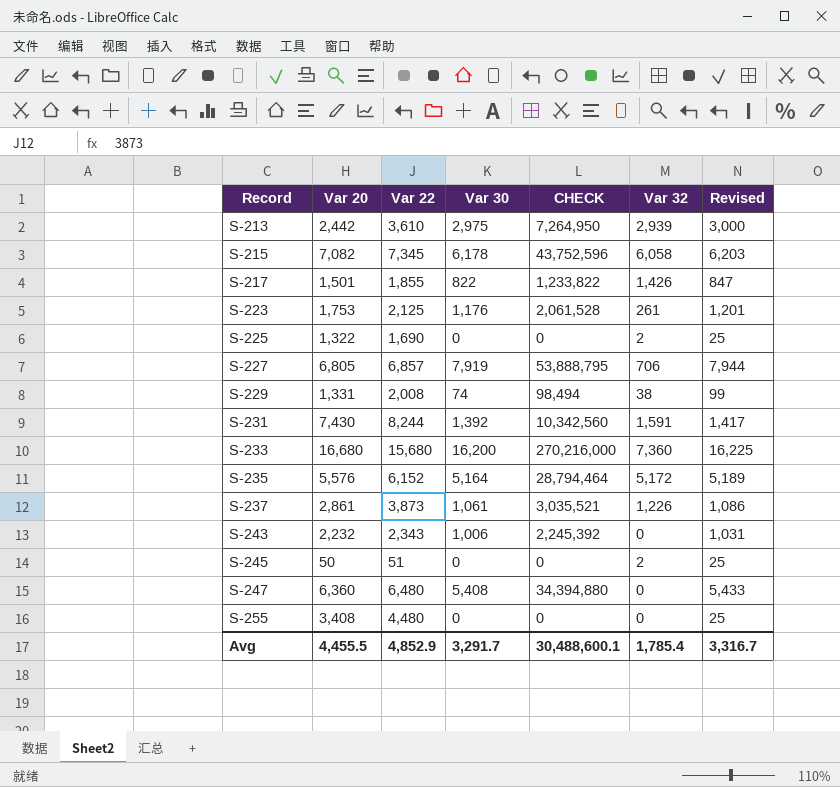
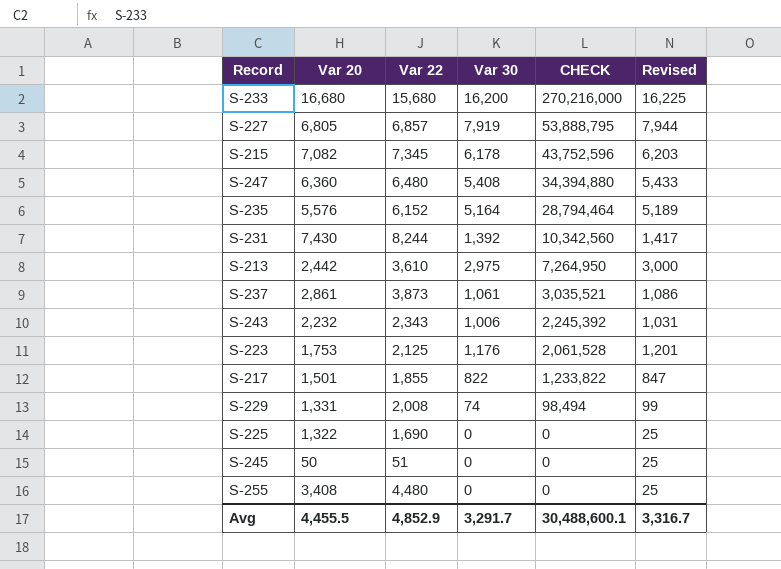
row order: Record ascending -> CHECK descending
column Var 32 | position: 6 -> none

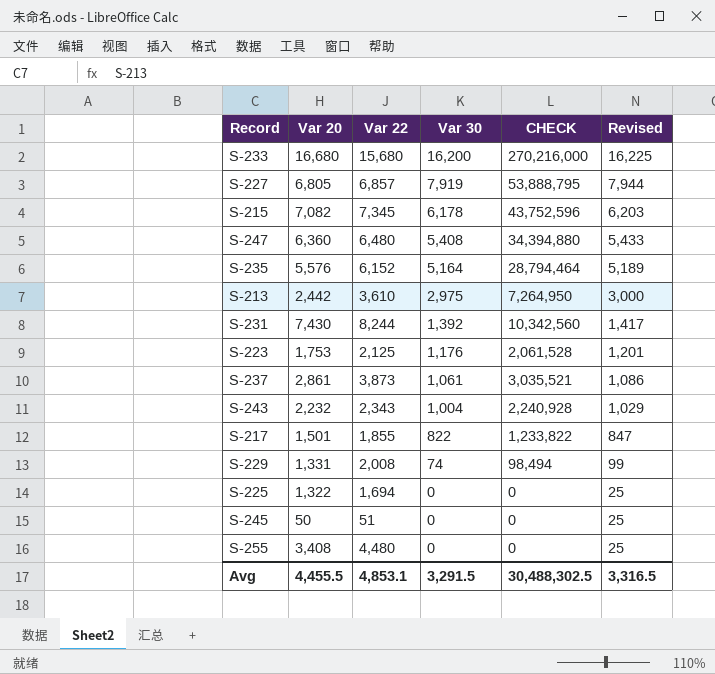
row order: CHECK descending -> Var 30 descending
S-243 | Var 30: 1,006 -> 1,004
S-243 | CHECK: 2,245,392 -> 2,240,928
S-243 | Revised: 1,031 -> 1,029
S-225 | Var 22: 1,690 -> 1,694
Avg | Var 22: 4,852.9 -> 4,853.1
Avg | Var 30: 3,291.7 -> 3,291.5
Avg | CHECK: 30,488,600.1 -> 30,488,302.5
Avg | Revised: 3,316.7 -> 3,316.5

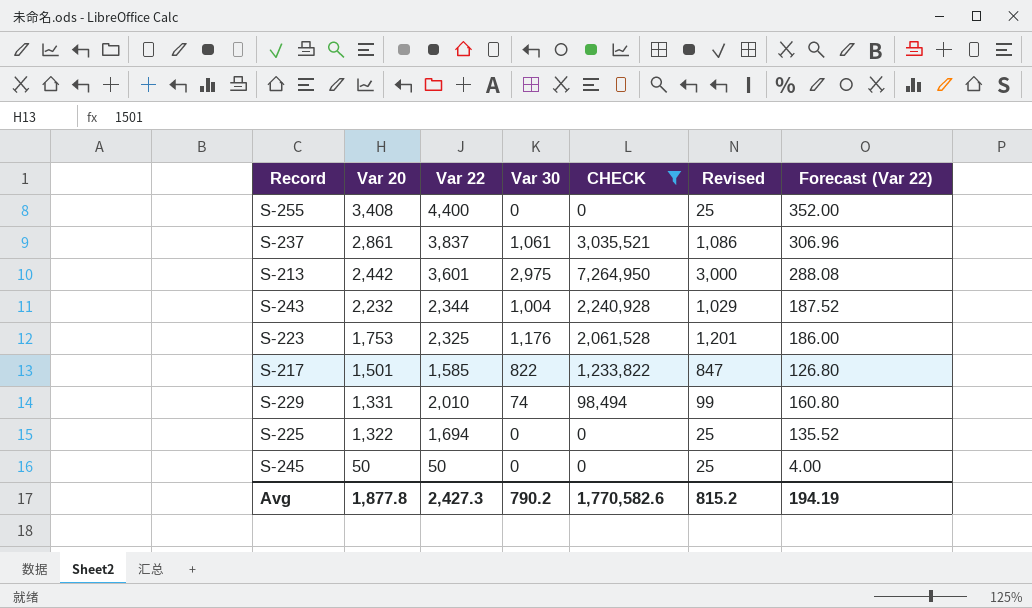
filter: none -> CHECK <= 7,264,950
row order: Var 30 descending -> Var 20 descending
column Forecast (Var 22) | formula: none -> [Var 22] * 0.08
S-255 | Var 22: 4,480 -> 4,400
S-237 | Var 22: 3,873 -> 3,837
S-213 | Var 22: 3,610 -> 3,601
S-243 | Var 22: 2,343 -> 2,344
S-223 | Var 22: 2,125 -> 2,325
S-217 | Var 22: 1,855 -> 1,585
S-229 | Var 22: 2,008 -> 2,010
S-245 | Var 22: 51 -> 50
Avg | Var 20: 4,455.5 -> 1,877.8
Avg | Var 22: 4,853.1 -> 2,427.3
Avg | Var 30: 3,291.5 -> 790.2
Avg | CHECK: 30,488,302.5 -> 1,770,582.6
Avg | Revised: 3,316.5 -> 815.2

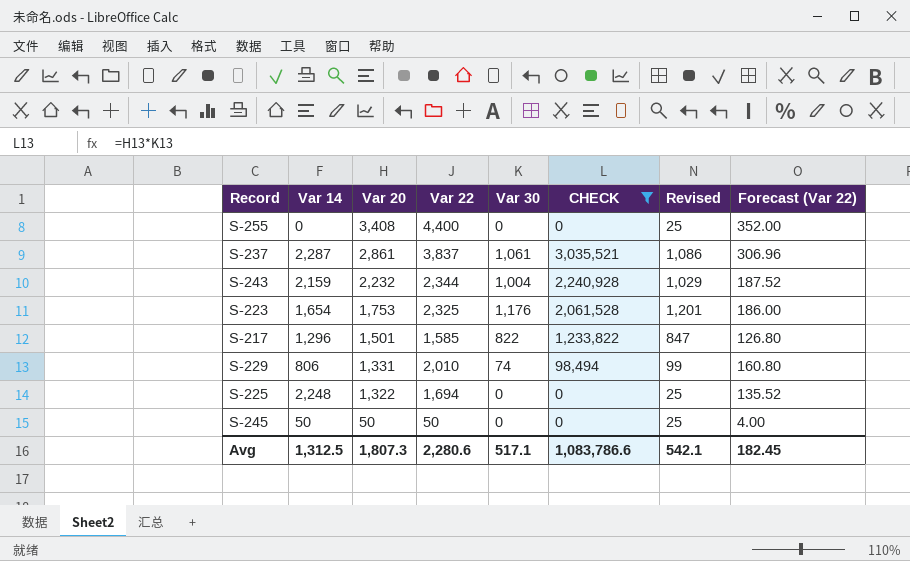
column Var 14 | position: none -> 2
row S-213: 2,442 | 3,601 | 2,975 | 7,264,950 | 3,000 | 288.08 -> none
Avg | Var 20: 1,877.8 -> 1,807.3
Avg | Var 22: 2,427.3 -> 2,280.6
Avg | Var 30: 790.2 -> 517.1
Avg | CHECK: 1,770,582.6 -> 1,083,786.6
Avg | Revised: 815.2 -> 542.1
Avg | Forecast (Var 22): 194.19 -> 182.45

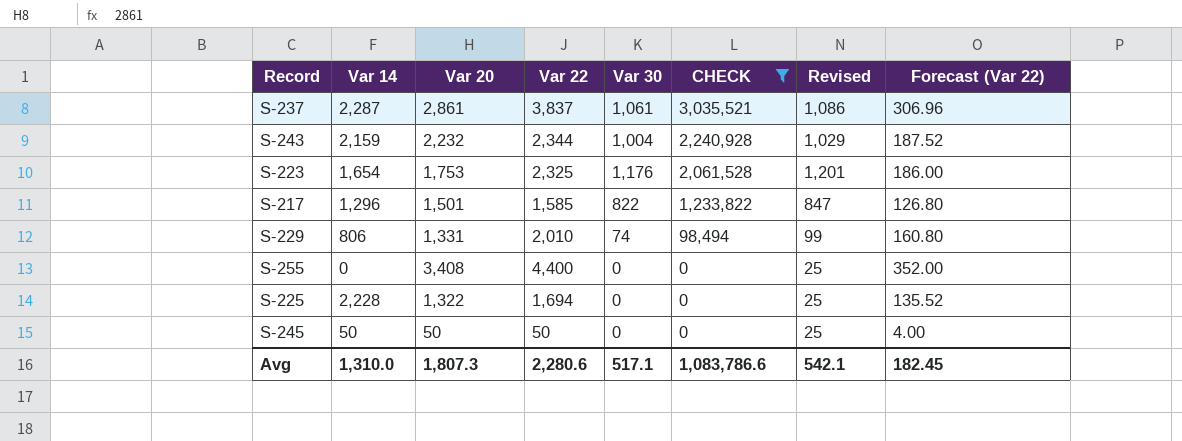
row order: Var 20 descending -> CHECK descending
S-225 | Var 14: 2,248 -> 2,228
Avg | Var 14: 1,312.5 -> 1,310.0

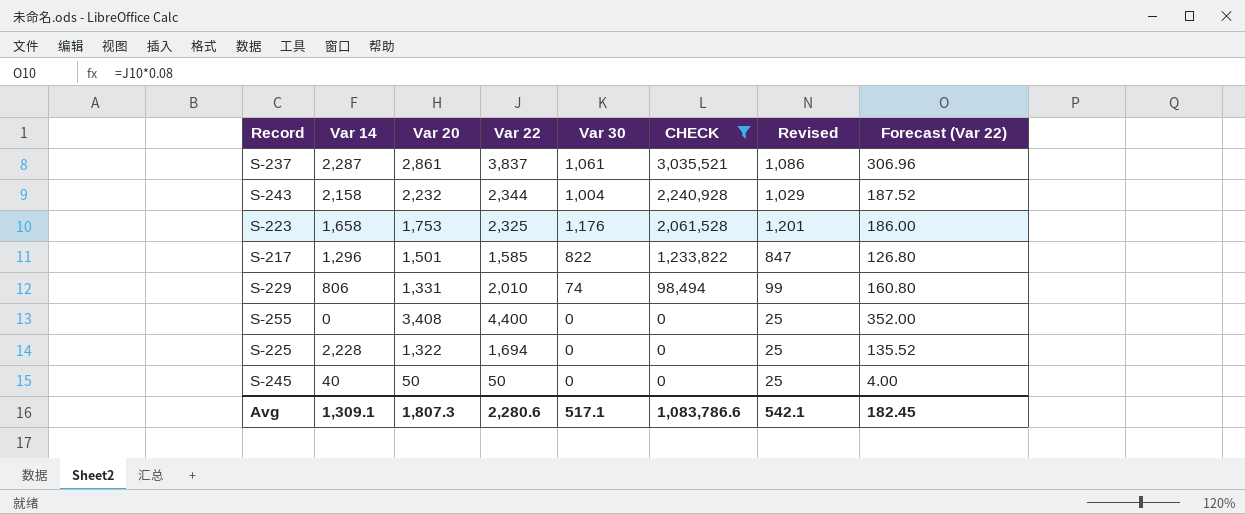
S-243 | Var 14: 2,159 -> 2,158
S-223 | Var 14: 1,654 -> 1,658
S-245 | Var 14: 50 -> 40
Avg | Var 14: 1,310.0 -> 1,309.1

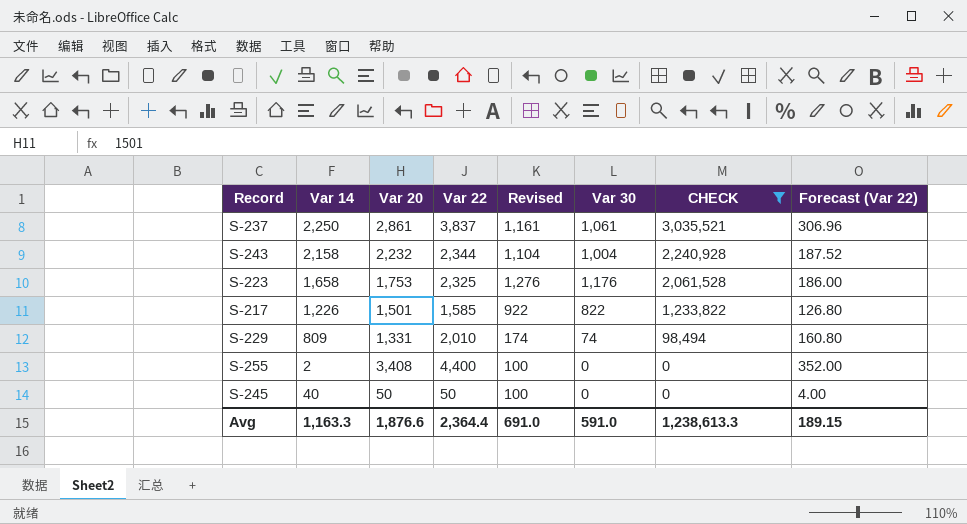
column Revised | formula: [Var 30] + 25 -> [Var 30] + 100
column Revised | position: 7 -> 5
row S-225: 2,228 | 1,322 | 1,694 | 0 | 0 | 25 | 135.52 -> none
S-237 | Var 14: 2,287 -> 2,250
S-217 | Var 14: 1,296 -> 1,226
S-229 | Var 14: 806 -> 809
S-255 | Var 14: 0 -> 2
Avg | Var 14: 1,309.1 -> 1,163.3
Avg | Var 20: 1,807.3 -> 1,876.6
Avg | Var 22: 2,280.6 -> 2,364.4
Avg | Revised: 542.1 -> 691.0
Avg | Var 30: 517.1 -> 591.0
Avg | CHECK: 1,083,786.6 -> 1,238,613.3
Avg | Forecast (Var 22): 182.45 -> 189.15

